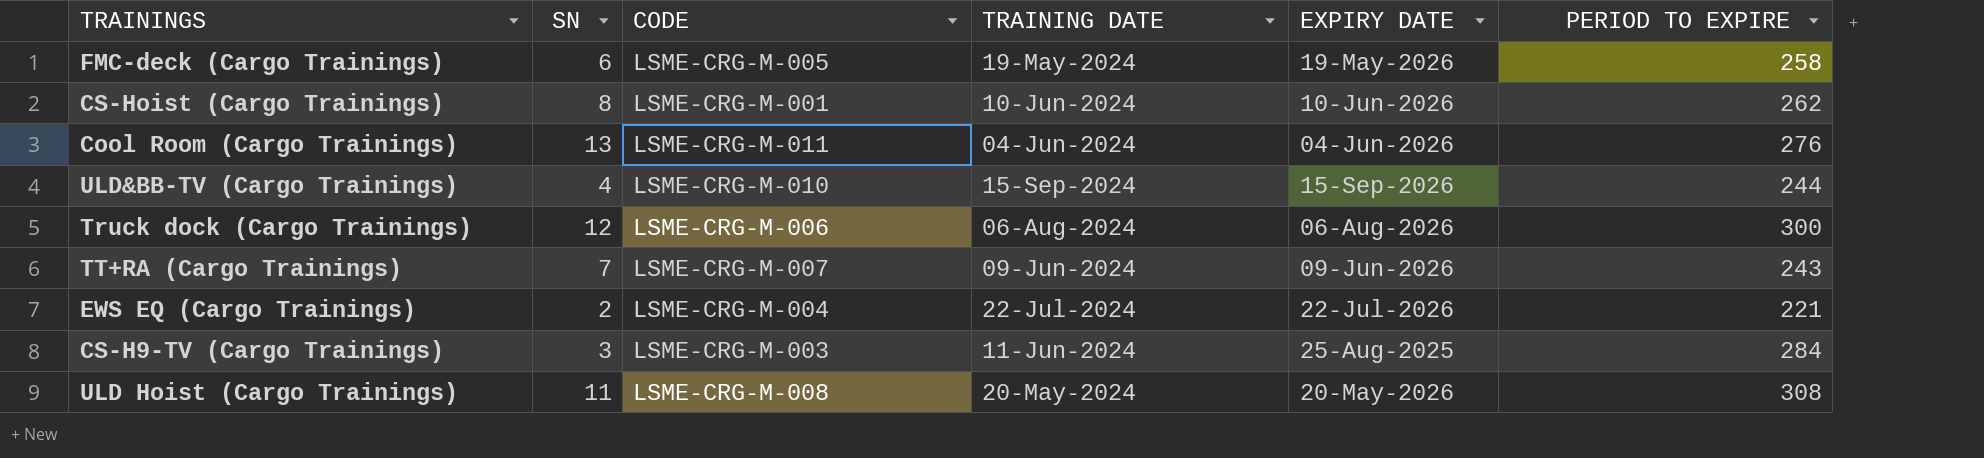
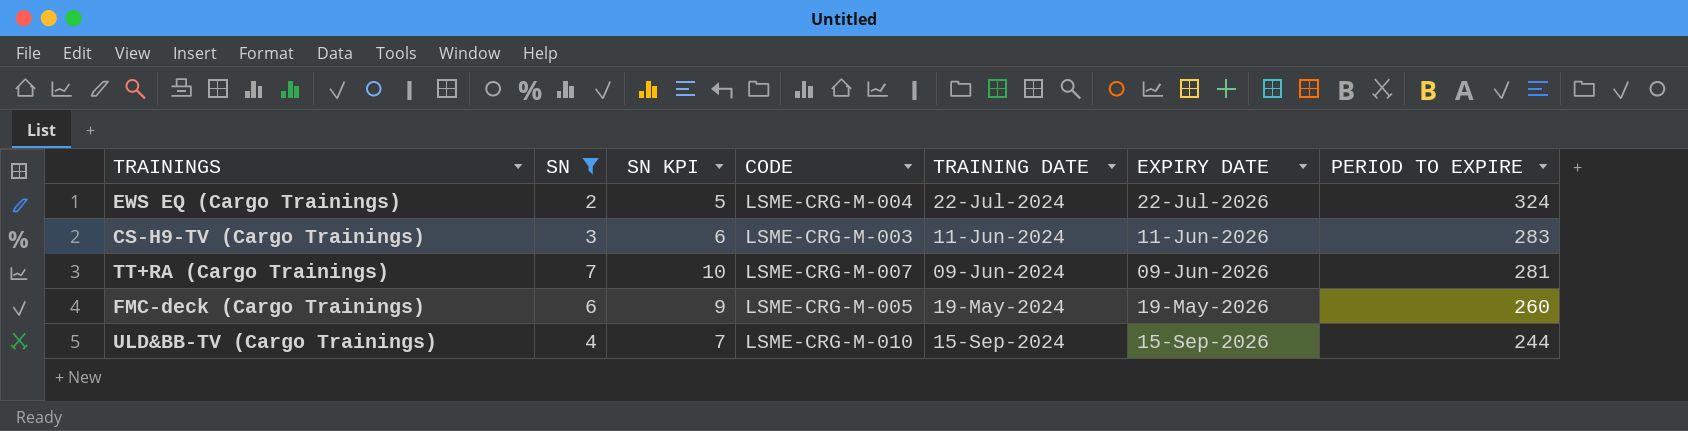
filter: none -> SN <= 7
row order: none -> PERIOD TO EXPIRE descending
column SN KPI | formula: none -> [SN] + 3
EWS EQ (Cargo Trainings) | PERIOD TO EXPIRE: 221 -> 324
CS-H9-TV (Cargo Trainings) | EXPIRY DATE: 25-Aug-2025 -> 11-Jun-2026
CS-H9-TV (Cargo Trainings) | PERIOD TO EXPIRE: 284 -> 283
TT+RA (Cargo Trainings) | PERIOD TO EXPIRE: 243 -> 281
FMC-deck (Cargo Trainings) | PERIOD TO EXPIRE: 258 -> 260

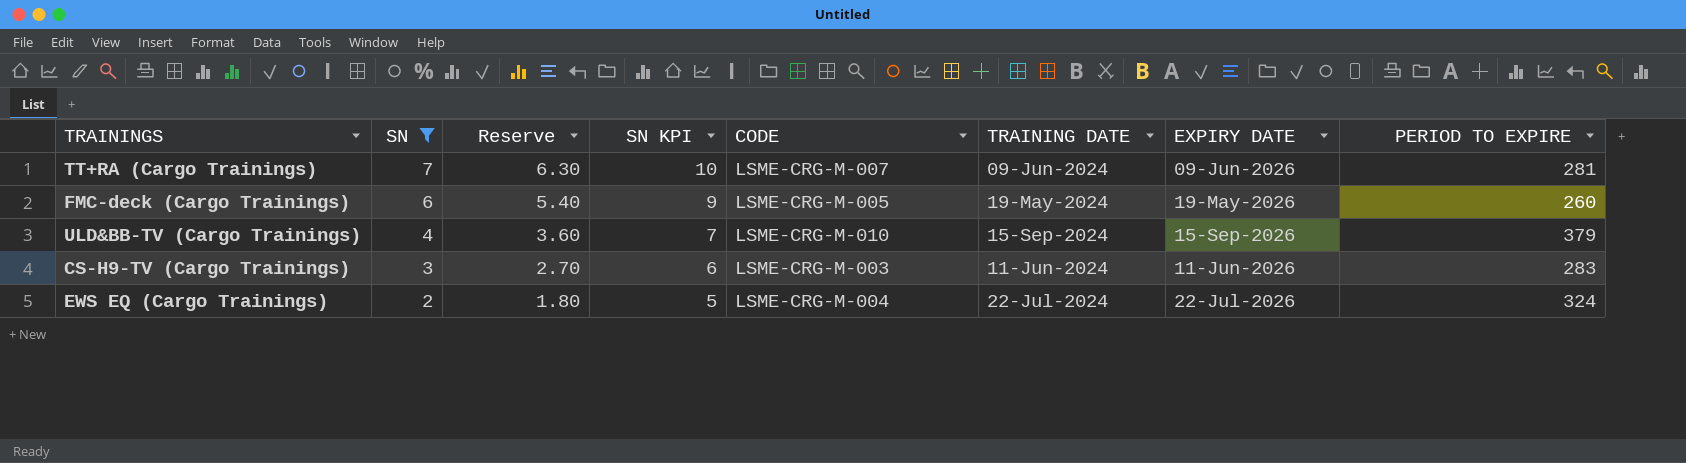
row order: PERIOD TO EXPIRE descending -> SN descending
column Reserve | formula: none -> [SN] * 0.9
ULD&BB-TV (Cargo Trainings) | PERIOD TO EXPIRE: 244 -> 379

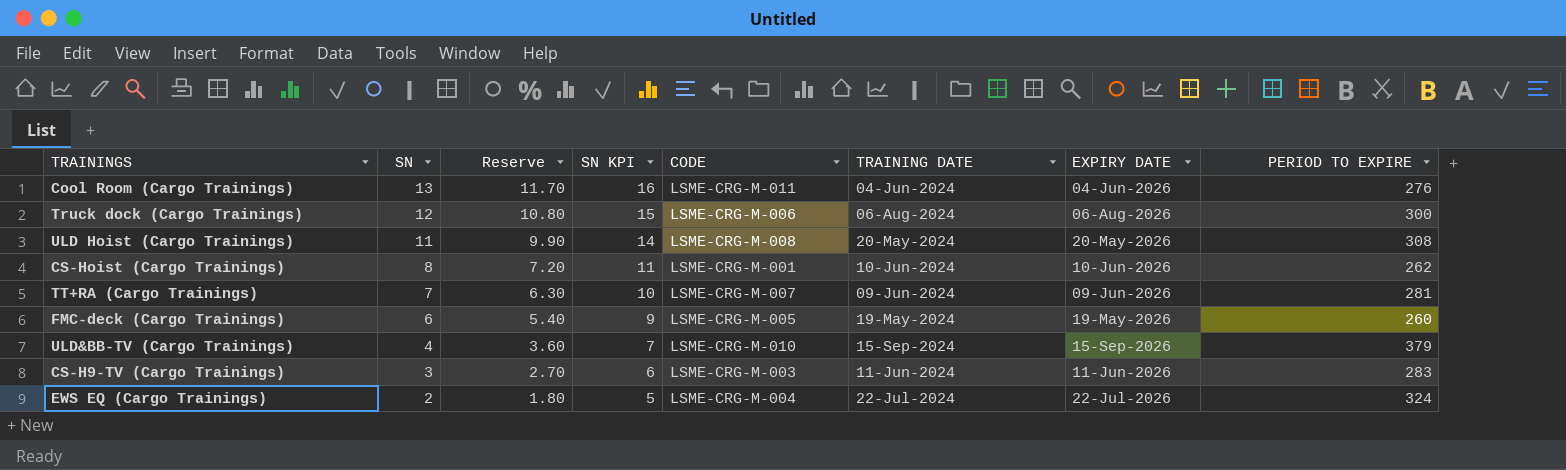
filter: SN <= 7 -> none

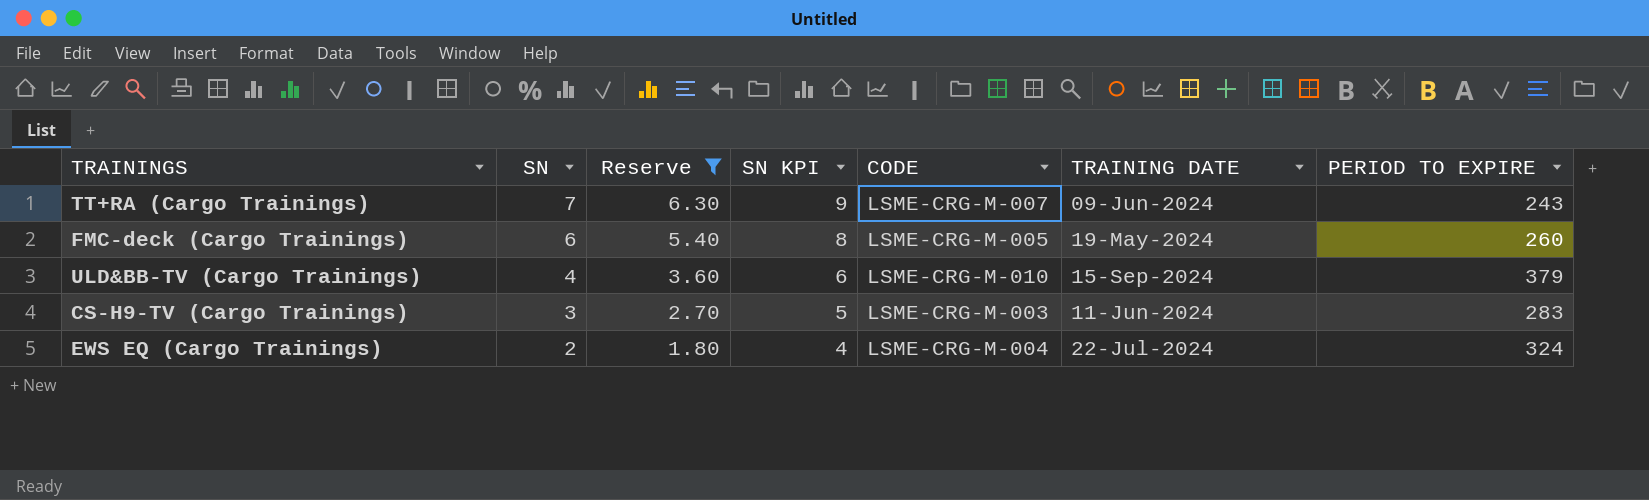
filter: none -> Reserve <= 6.30
column EXPIRY DATE | position: 7 -> none
column SN KPI | formula: [SN] + 3 -> [SN] + 2
TT+RA (Cargo Trainings) | PERIOD TO EXPIRE: 281 -> 243

